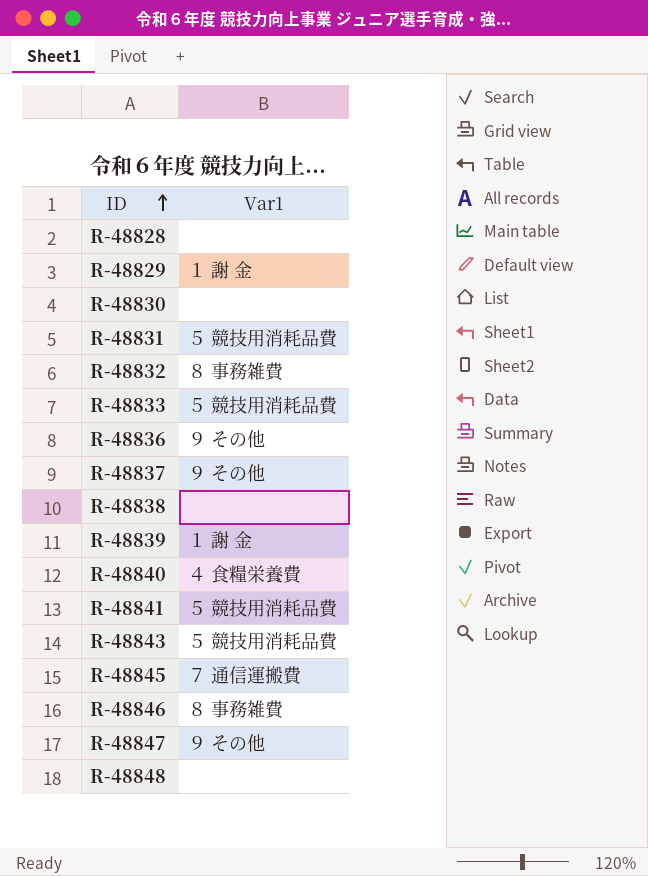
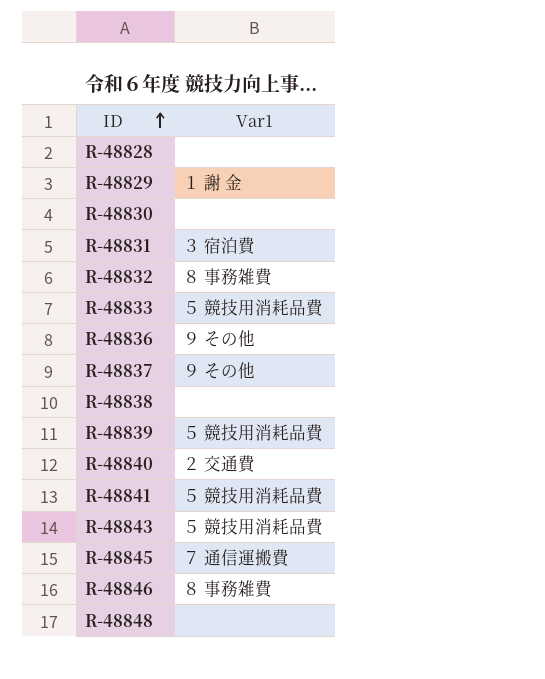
row R-48847: ９ その他 -> none
R-48831 | Var1: ５ 競技用消耗品費 -> ３ 宿泊費
R-48839 | Var1: １ 謝 金 -> ５ 競技用消耗品費
R-48840 | Var1: ４ 食糧栄養費 -> ２ 交通費

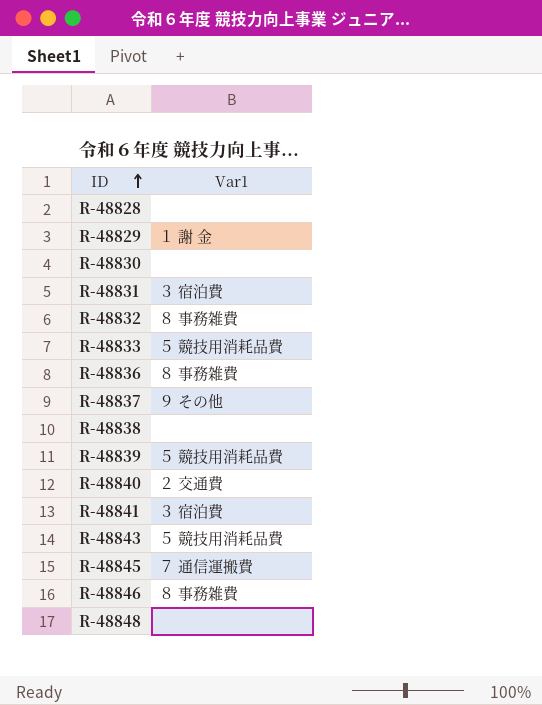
R-48836 | Var1: ９ その他 -> ８ 事務雑費
R-48841 | Var1: ５ 競技用消耗品費 -> ３ 宿泊費

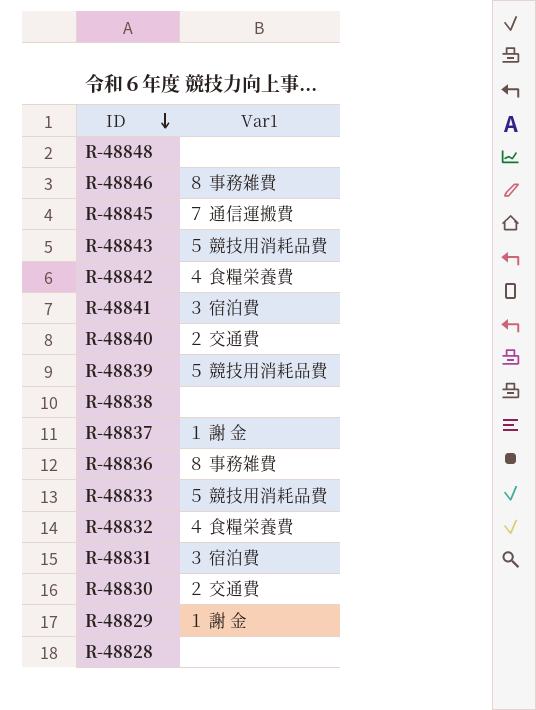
row order: ID ascending -> ID descending
row R-48842: none -> ４ 食糧栄養費
R-48837 | Var1: ９ その他 -> １ 謝 金
R-48832 | Var1: ８ 事務雑費 -> ４ 食糧栄養費
R-48830 | Var1: none -> ２ 交通費

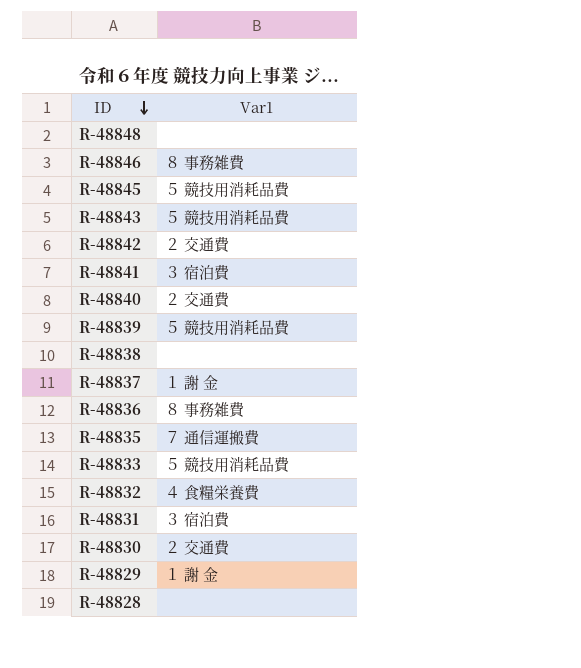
R-48845 | Var1: ７ 通信運搬費 -> ５ 競技用消耗品費
R-48842 | Var1: ４ 食糧栄養費 -> ２ 交通費
row R-48835: none -> ７ 通信運搬費

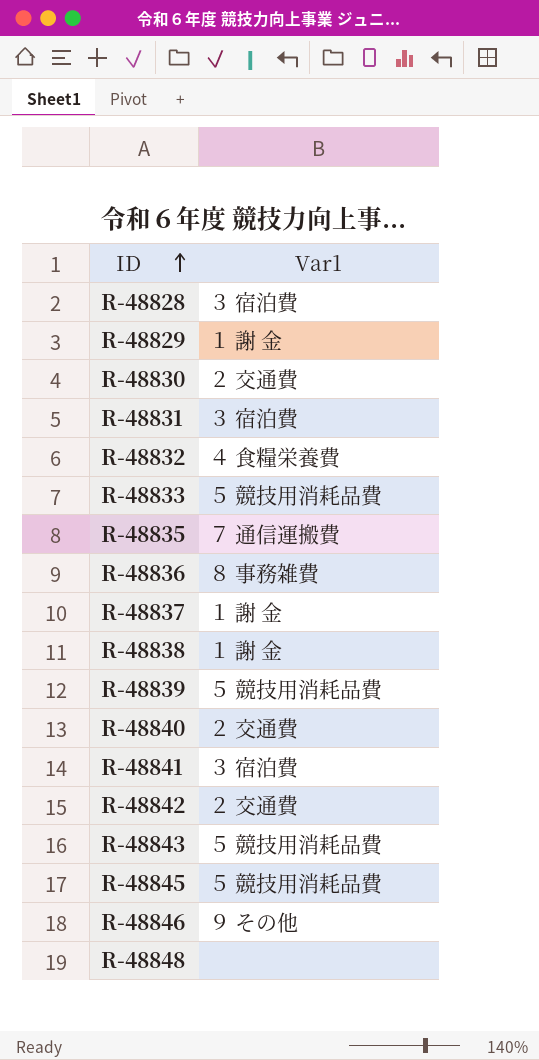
row order: ID descending -> ID ascending
R-48828 | Var1: none -> ３ 宿泊費
R-48838 | Var1: none -> １ 謝 金
R-48846 | Var1: ８ 事務雑費 -> ９ その他

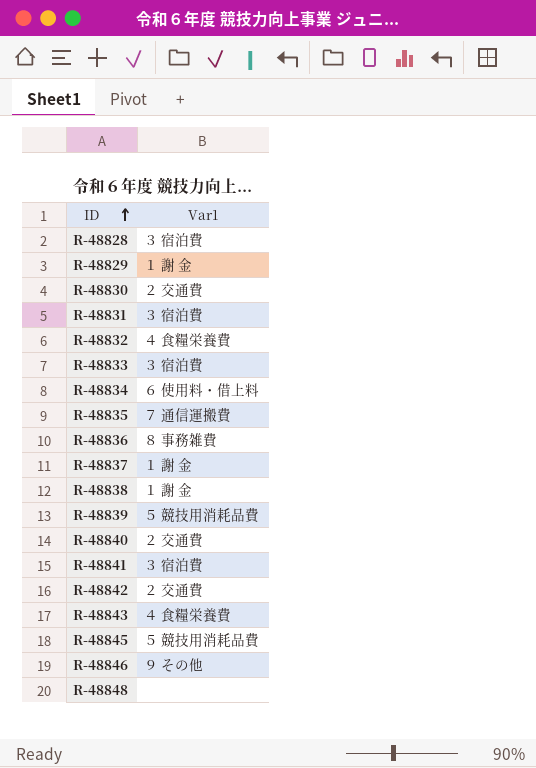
R-48833 | Var1: ５ 競技用消耗品費 -> ３ 宿泊費
row R-48834: none -> ６ 使用料・借上料
R-48843 | Var1: ５ 競技用消耗品費 -> ４ 食糧栄養費

